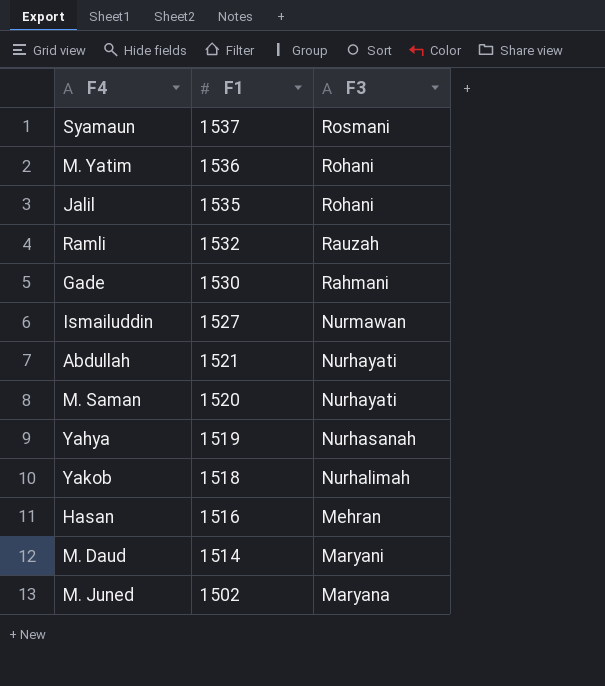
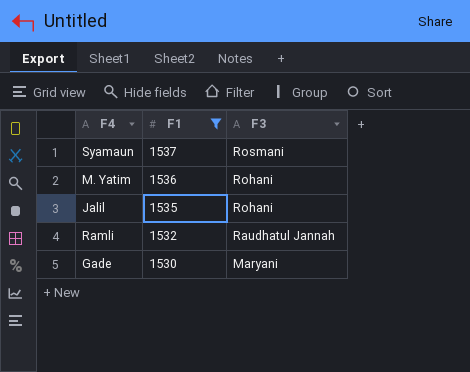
filter: none -> F1 >= 1530
Ramli | F3: Rauzah -> Raudhatul Jannah
Gade | F3: Rahmani -> Maryani

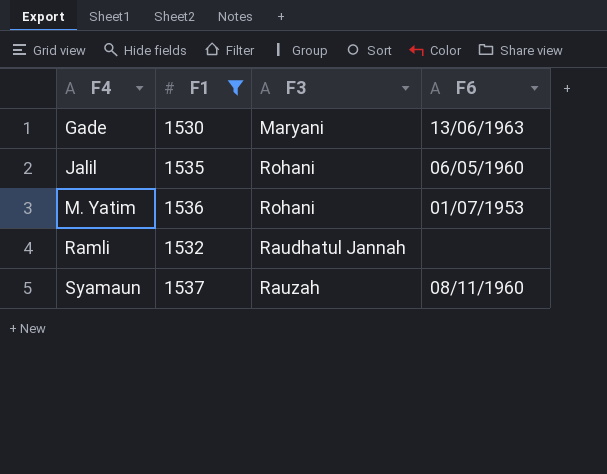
row order: F1 descending -> F4 ascending
column F6 | position: none -> 4
Syamaun | F3: Rosmani -> Rauzah

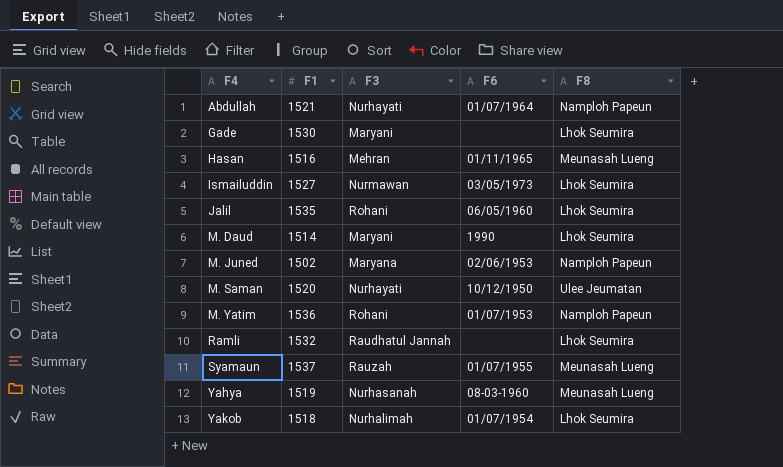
filter: F1 >= 1530 -> none
column F8 | position: none -> 5
Gade | F6: 13/06/1963 -> none
Syamaun | F6: 08/11/1960 -> 01/07/1955

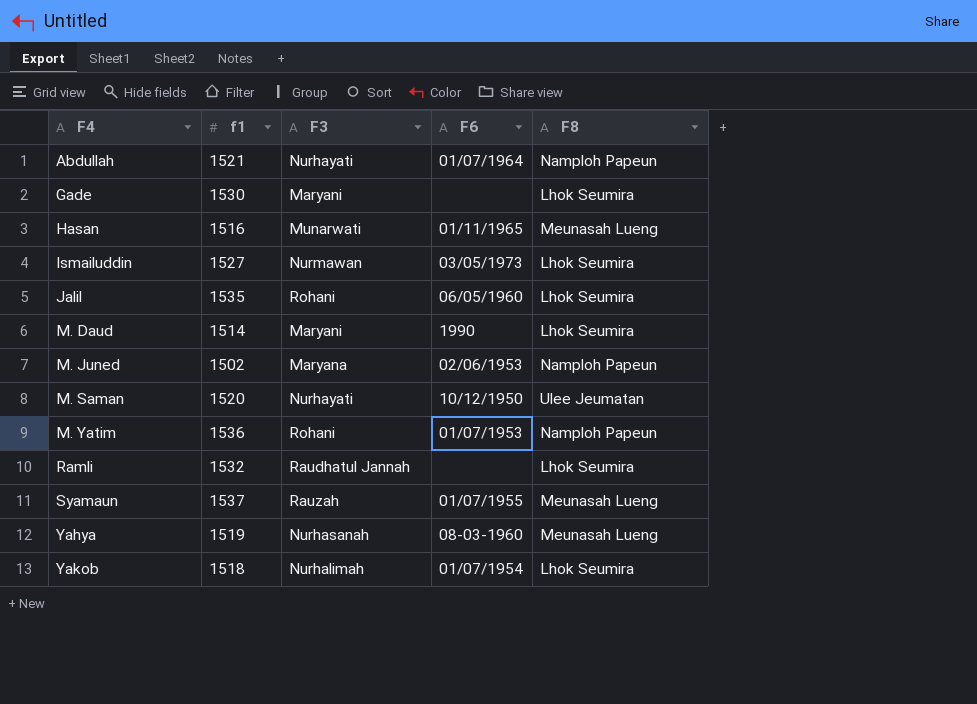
column name: F1 -> f1
Hasan | F3: Mehran -> Munarwati

